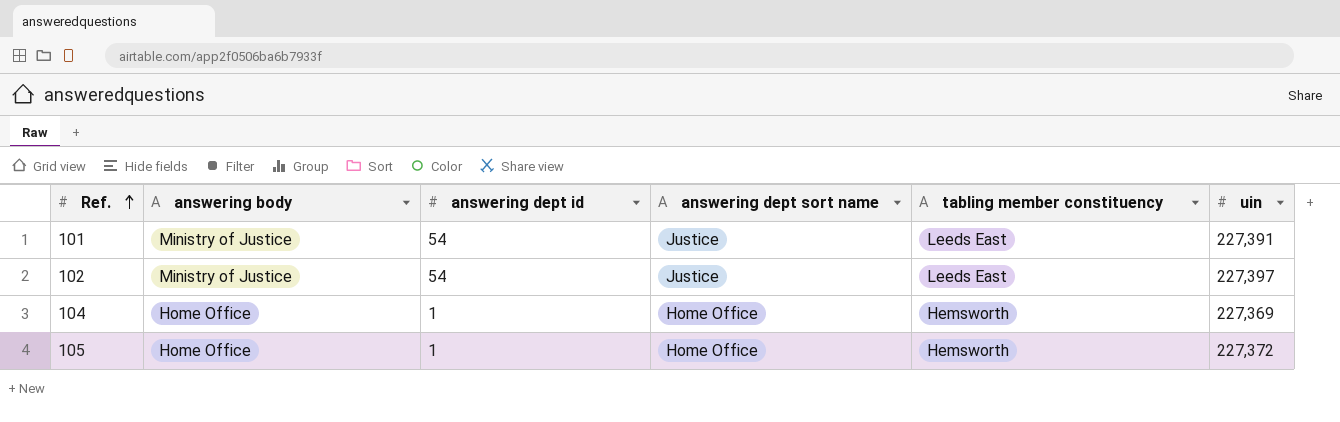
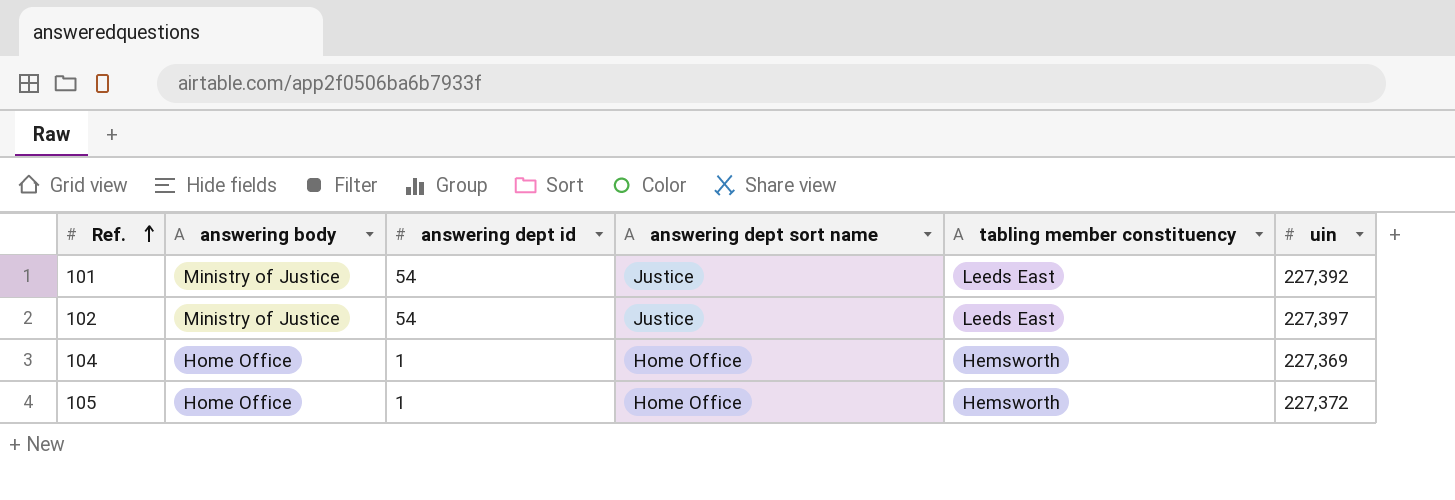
101 | uin: 227,391 -> 227,392

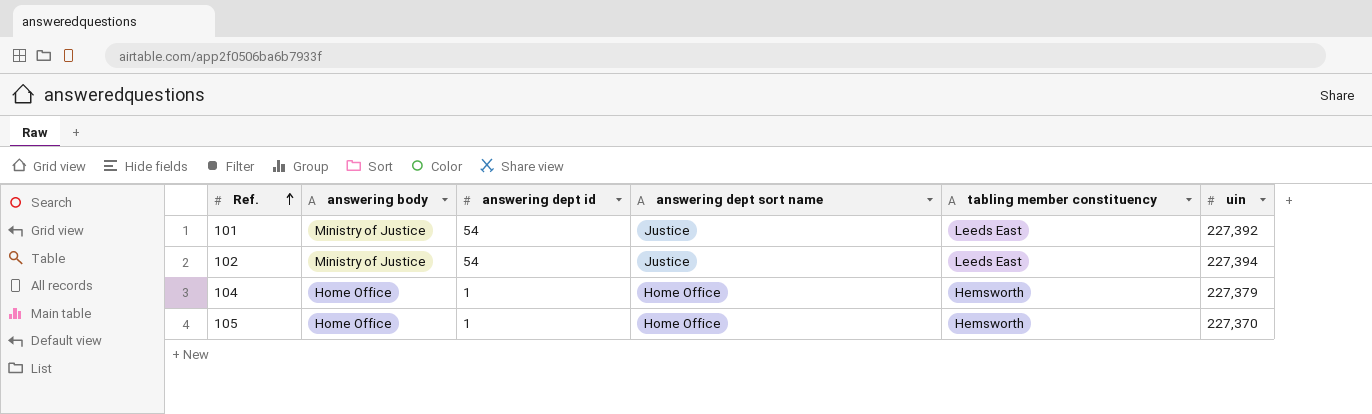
102 | uin: 227,397 -> 227,394
104 | uin: 227,369 -> 227,379
105 | uin: 227,372 -> 227,370

